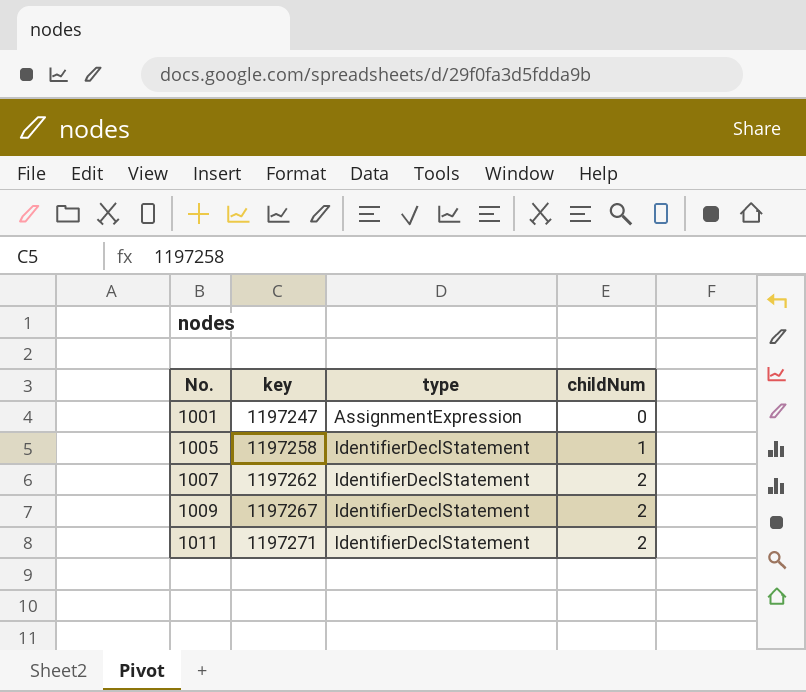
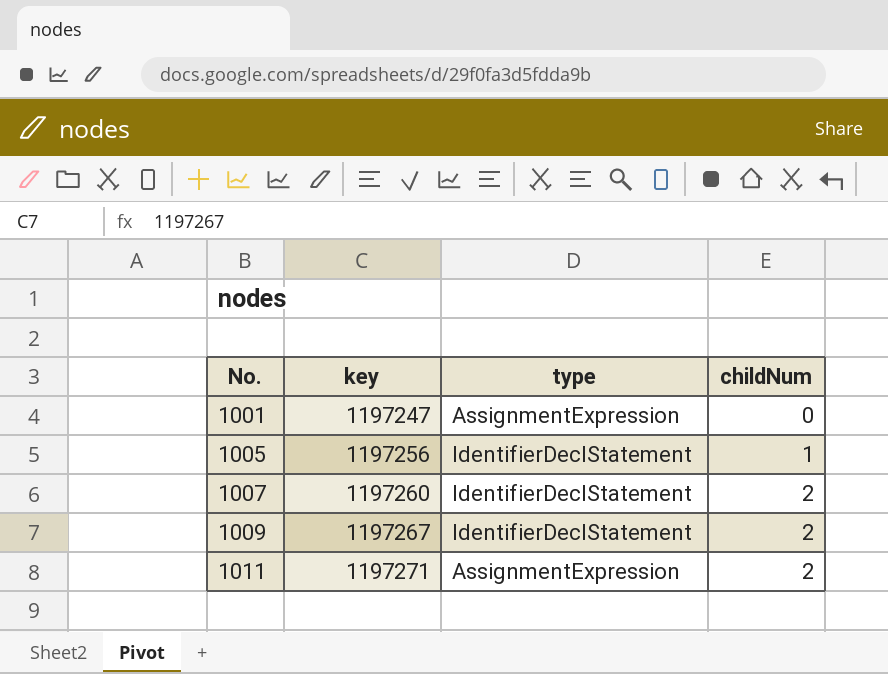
1005 | key: 1197258 -> 1197256
1007 | key: 1197262 -> 1197260
1011 | type: IdentifierDeclStatement -> AssignmentExpression

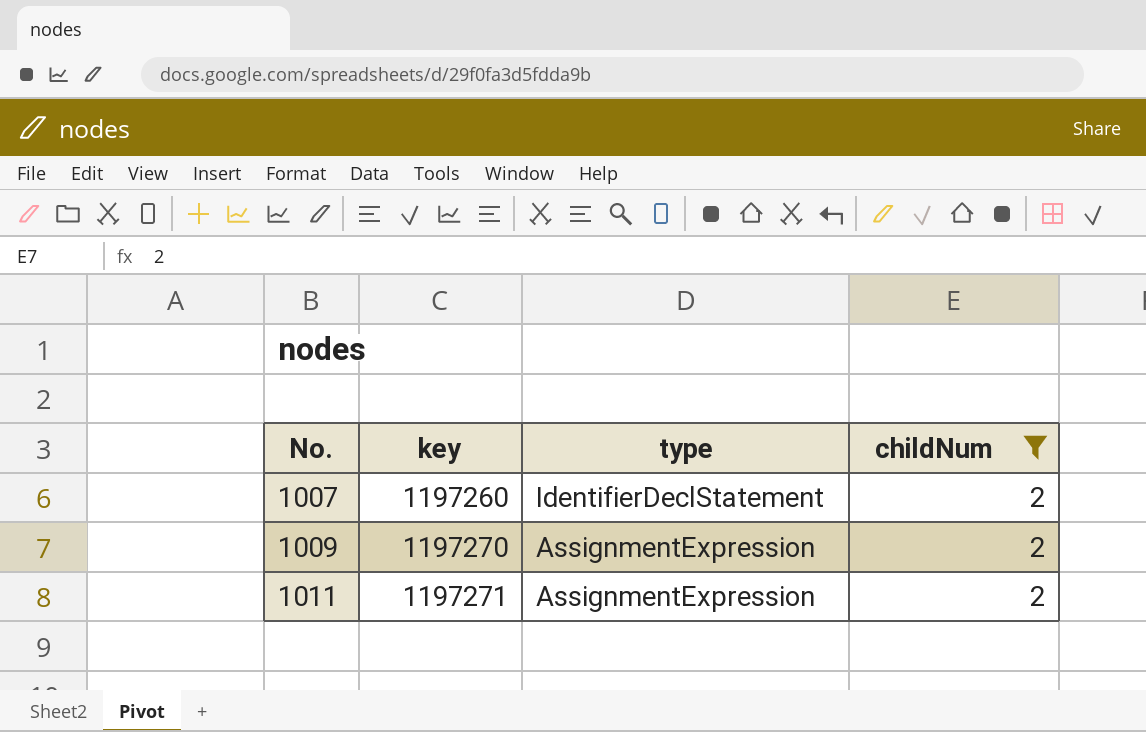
filter: none -> childNum = 2
1009 | key: 1197267 -> 1197270
1009 | type: IdentifierDeclStatement -> AssignmentExpression

